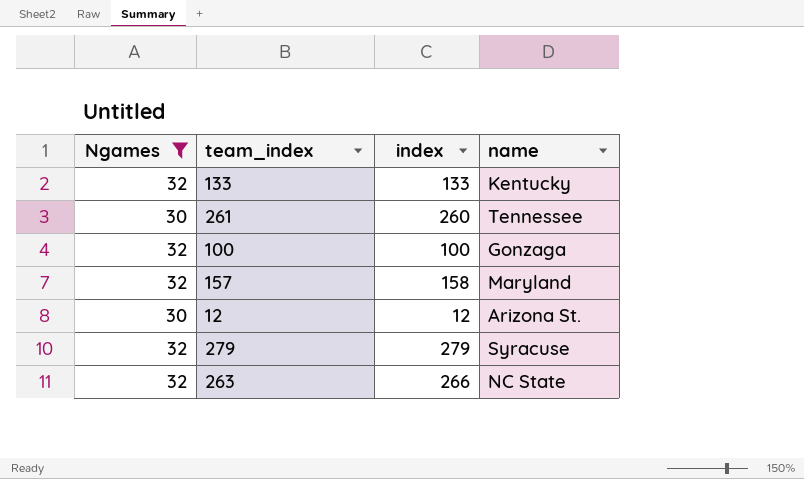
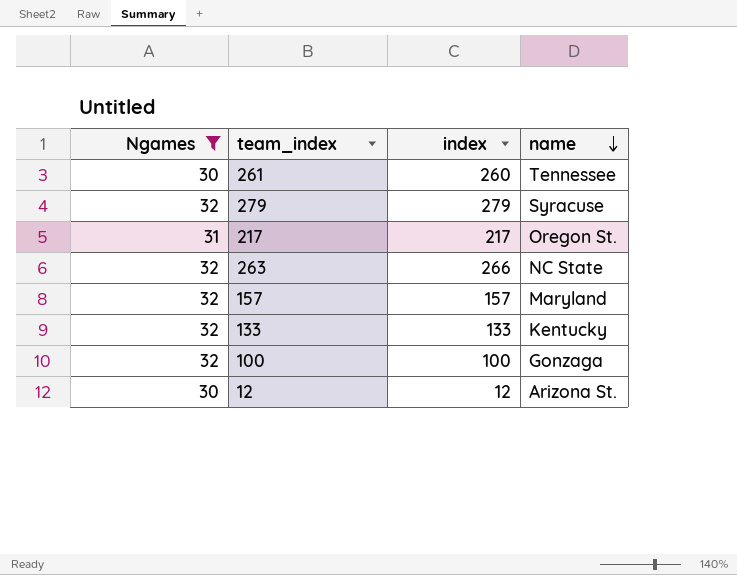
row order: none -> name descending
row 217: none -> 31 | 217 | Oregon St.
157 | index: 158 -> 157

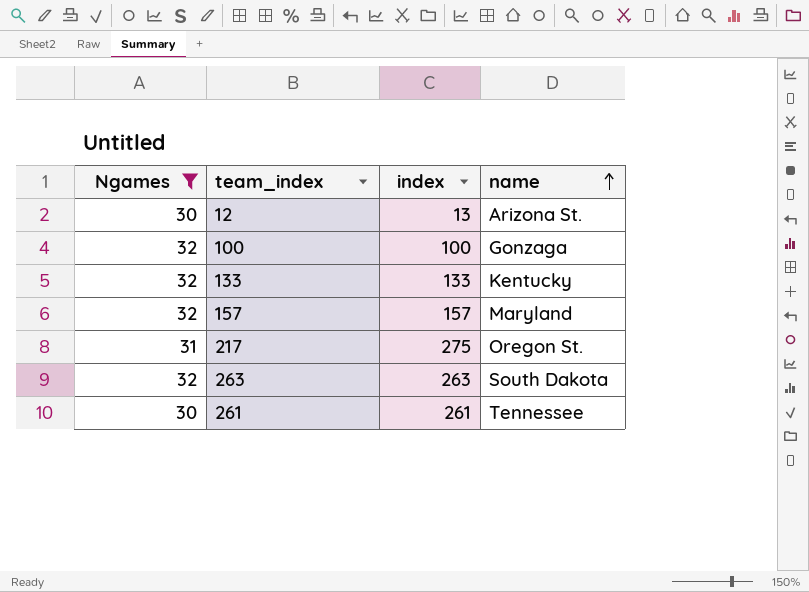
row order: name descending -> name ascending
row 279: 32 | 279 | Syracuse -> none
12 | index: 12 -> 13
217 | index: 217 -> 275
263 | index: 266 -> 263
263 | name: NC State -> South Dakota
261 | index: 260 -> 261

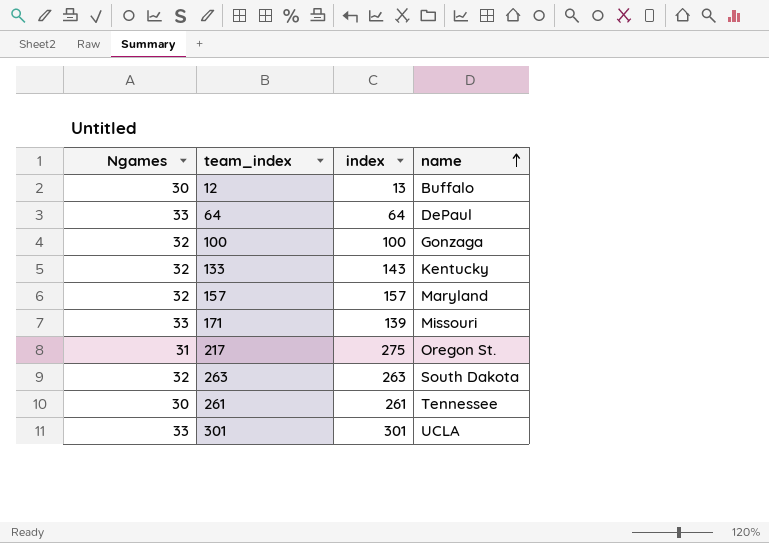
filter: Ngames != 33 -> none
12 | name: Arizona St. -> Buffalo
133 | index: 133 -> 143

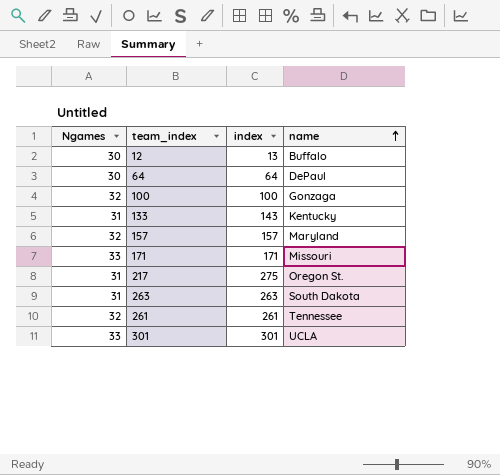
64 | Ngames: 33 -> 30
133 | Ngames: 32 -> 31
171 | index: 139 -> 171
263 | Ngames: 32 -> 31
261 | Ngames: 30 -> 32

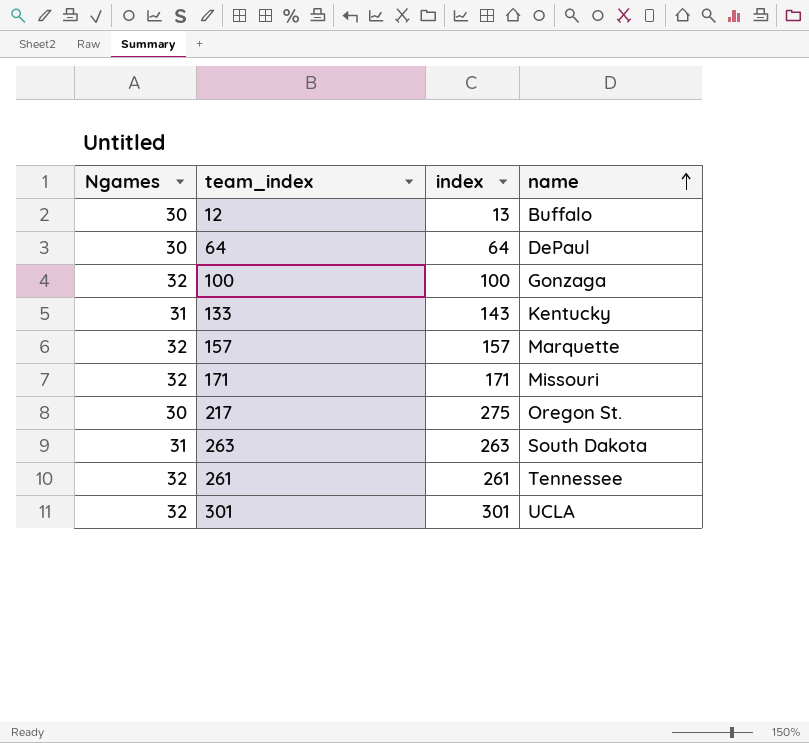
157 | name: Maryland -> Marquette
171 | Ngames: 33 -> 32
217 | Ngames: 31 -> 30
301 | Ngames: 33 -> 32

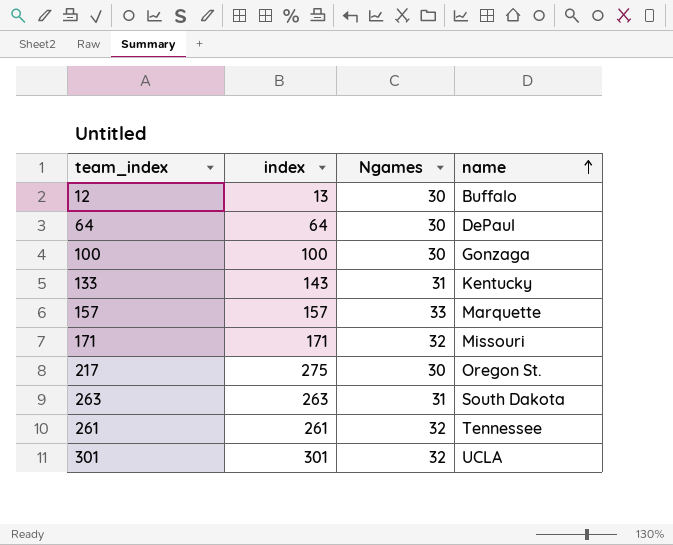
column Ngames | position: 1 -> 3
100 | Ngames: 32 -> 30
157 | Ngames: 32 -> 33

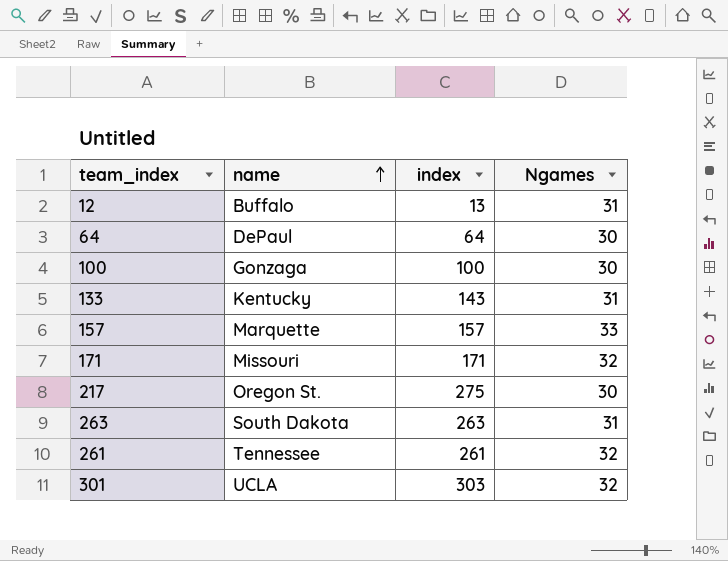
column name | position: 4 -> 2
12 | Ngames: 30 -> 31
301 | index: 301 -> 303

